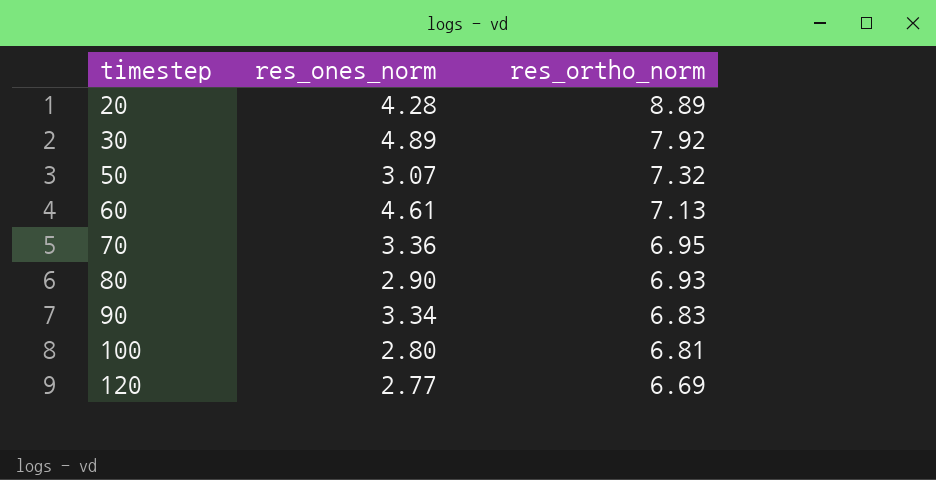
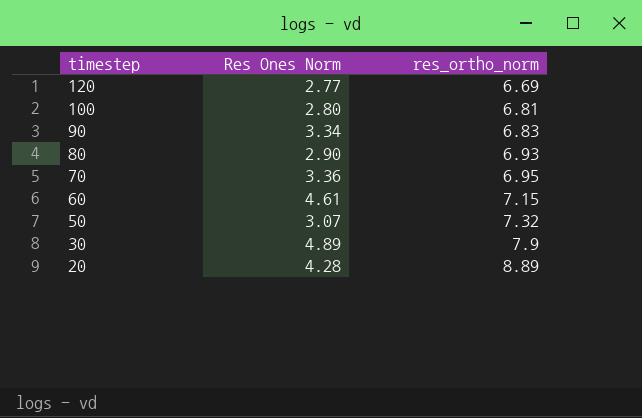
row order: timestep ascending -> timestep descending
column name: res_ones_norm -> Res Ones Norm
60 | res_ortho_norm: 7.13 -> 7.15
30 | res_ortho_norm: 7.92 -> 7.9

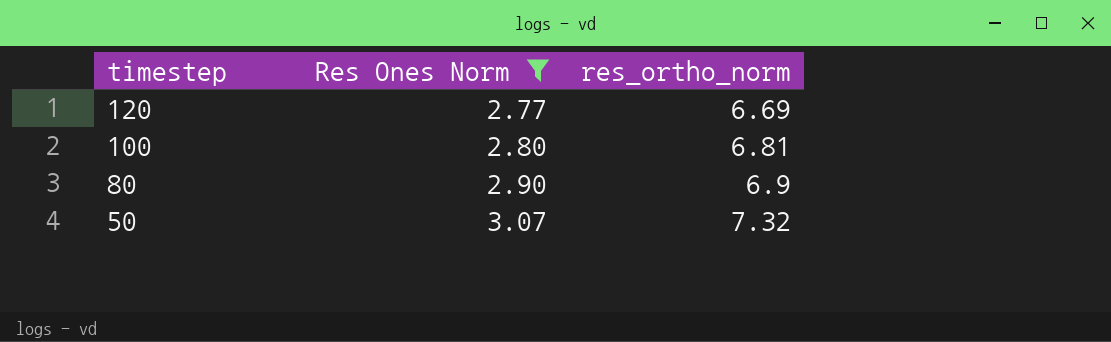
filter: none -> Res Ones Norm <= 3.07
80 | res_ortho_norm: 6.93 -> 6.9

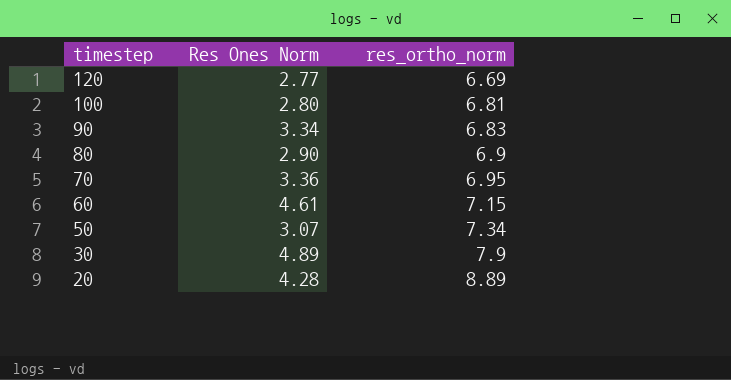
filter: Res Ones Norm <= 3.07 -> none
50 | res_ortho_norm: 7.32 -> 7.34

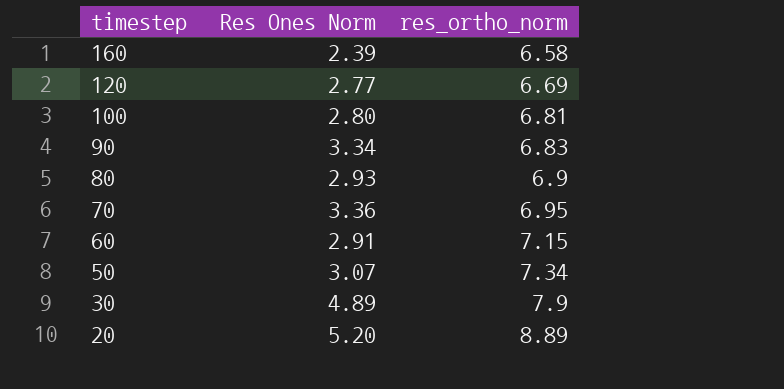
row 160: none -> 2.39 | 6.58
80 | Res Ones Norm: 2.90 -> 2.93
60 | Res Ones Norm: 4.61 -> 2.91
20 | Res Ones Norm: 4.28 -> 5.20

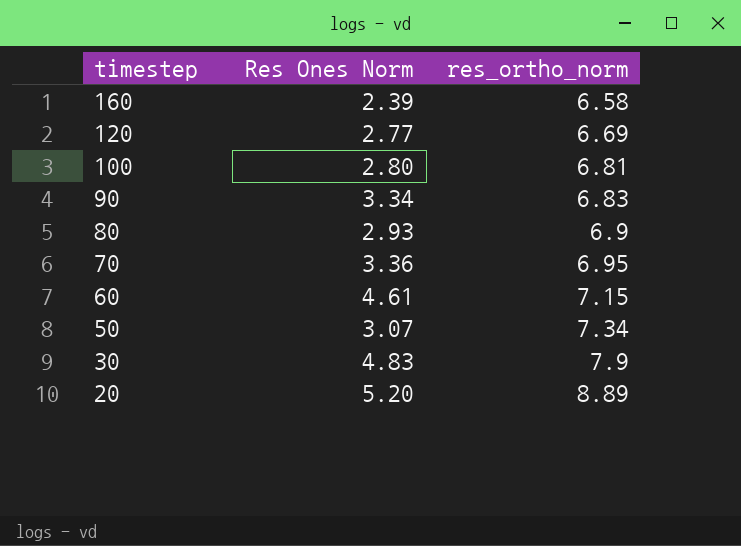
60 | Res Ones Norm: 2.91 -> 4.61
30 | Res Ones Norm: 4.89 -> 4.83

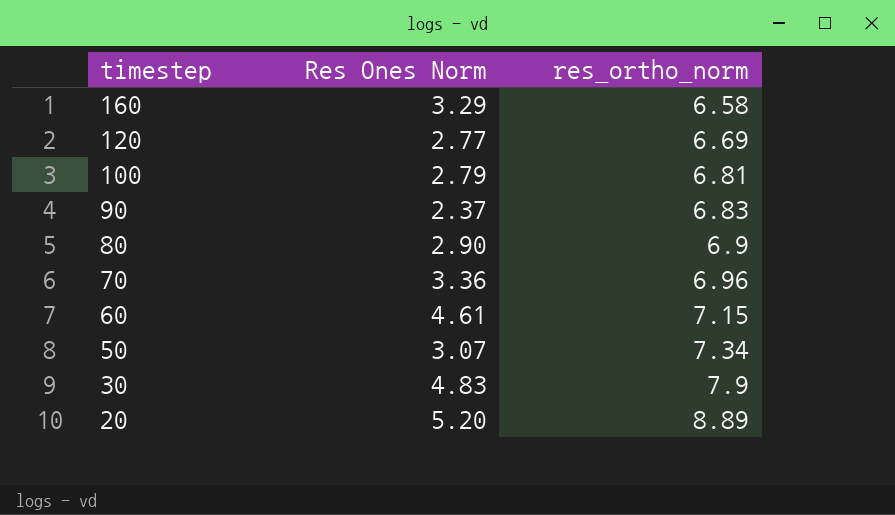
160 | Res Ones Norm: 2.39 -> 3.29
100 | Res Ones Norm: 2.80 -> 2.79
90 | Res Ones Norm: 3.34 -> 2.37
80 | Res Ones Norm: 2.93 -> 2.90
70 | res_ortho_norm: 6.95 -> 6.96

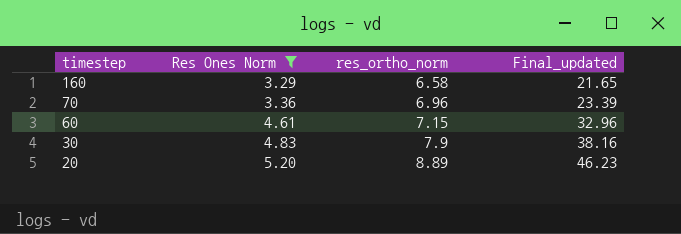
filter: none -> Res Ones Norm >= 3.29
column Final_updated | formula: none -> [Res Ones Norm] * [res_ortho_norm]

